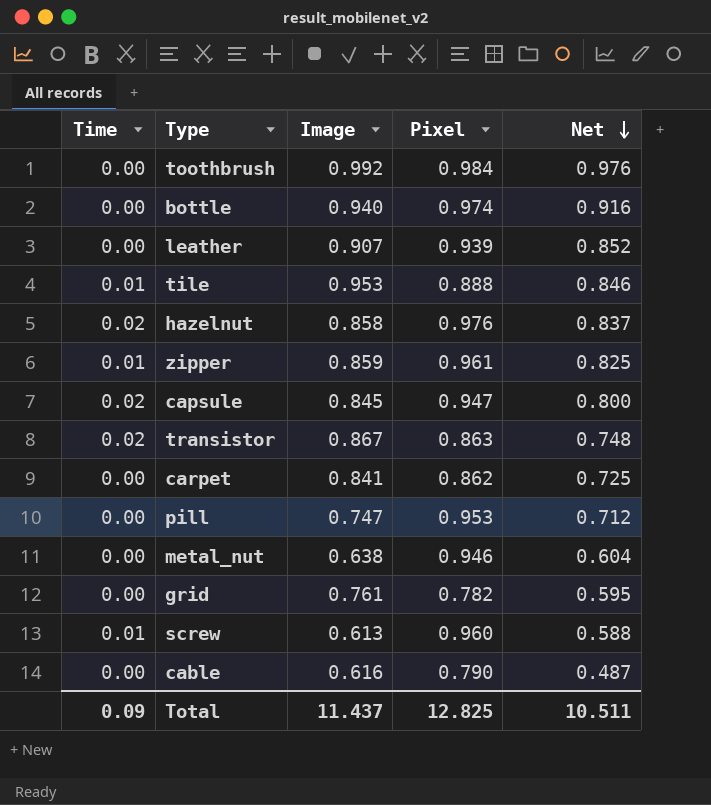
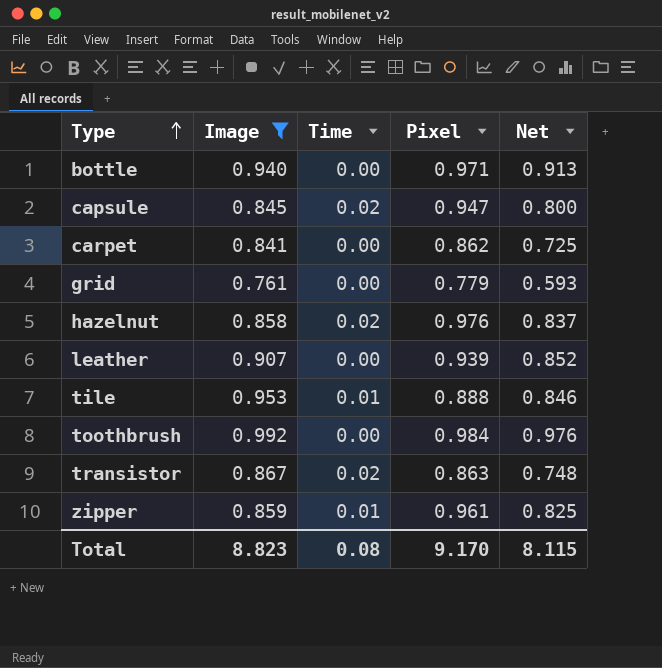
filter: none -> Image >= 0.761
row order: Net descending -> Type ascending
column Time | position: 1 -> 3
bottle | Pixel: 0.974 -> 0.971
bottle | Net: 0.916 -> 0.913
grid | Pixel: 0.782 -> 0.779
grid | Net: 0.595 -> 0.593
Total | Image: 11.437 -> 8.823
Total | Time: 0.09 -> 0.08
Total | Pixel: 12.825 -> 9.170
Total | Net: 10.511 -> 8.115

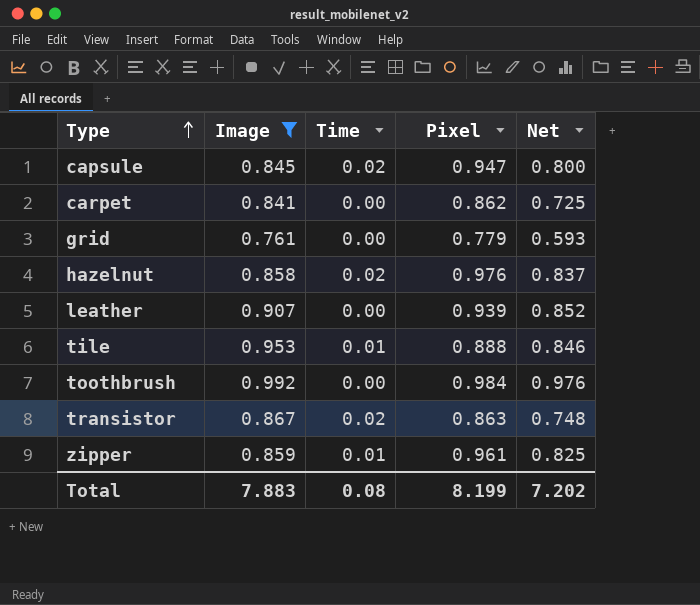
row bottle: 0.940 | 0.00 | 0.971 | 0.913 -> none
Total | Image: 8.823 -> 7.883
Total | Pixel: 9.170 -> 8.199
Total | Net: 8.115 -> 7.202

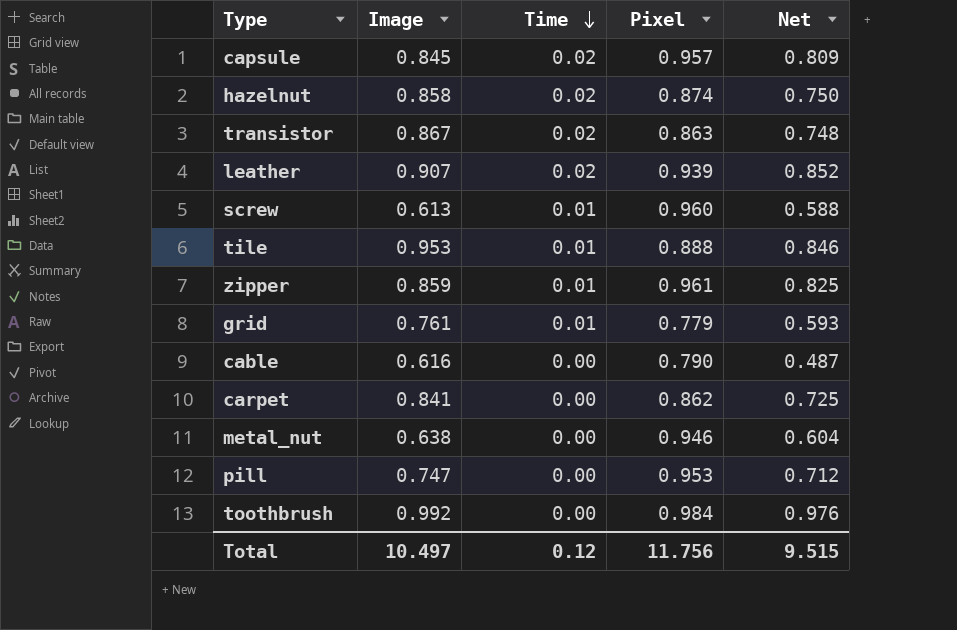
filter: Image >= 0.761 -> none
row order: Type ascending -> Time descending
capsule | Pixel: 0.947 -> 0.957
capsule | Net: 0.800 -> 0.809
hazelnut | Pixel: 0.976 -> 0.874
hazelnut | Net: 0.837 -> 0.750
leather | Time: 0.00 -> 0.02
grid | Time: 0.00 -> 0.01
Total | Image: 7.883 -> 10.497
Total | Time: 0.08 -> 0.12
Total | Pixel: 8.199 -> 11.756
Total | Net: 7.202 -> 9.515

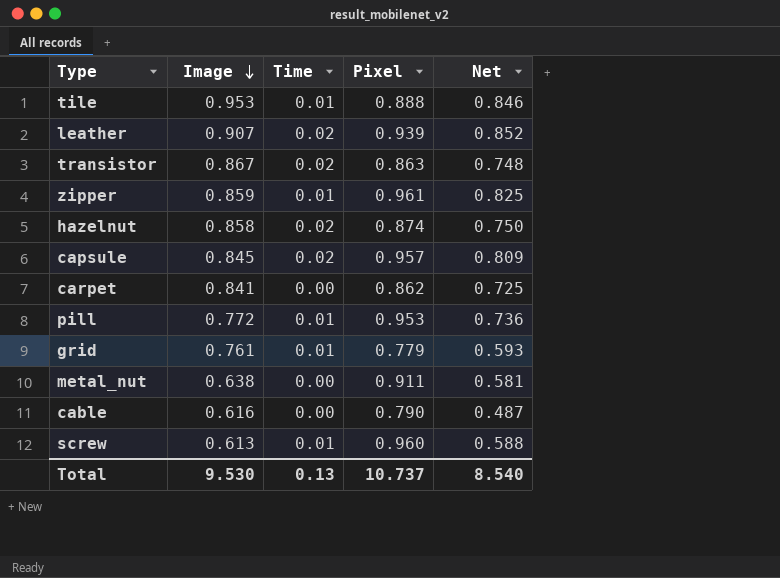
row order: Time descending -> Image descending
row toothbrush: 0.992 | 0.00 | 0.984 | 0.976 -> none
pill | Image: 0.747 -> 0.772
pill | Time: 0.00 -> 0.01
pill | Net: 0.712 -> 0.736
metal_nut | Pixel: 0.946 -> 0.911
metal_nut | Net: 0.604 -> 0.581
Total | Image: 10.497 -> 9.530
Total | Time: 0.12 -> 0.13
Total | Pixel: 11.756 -> 10.737
Total | Net: 9.515 -> 8.540

